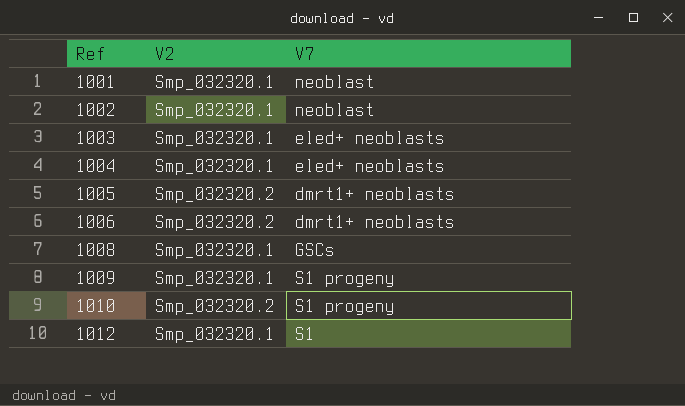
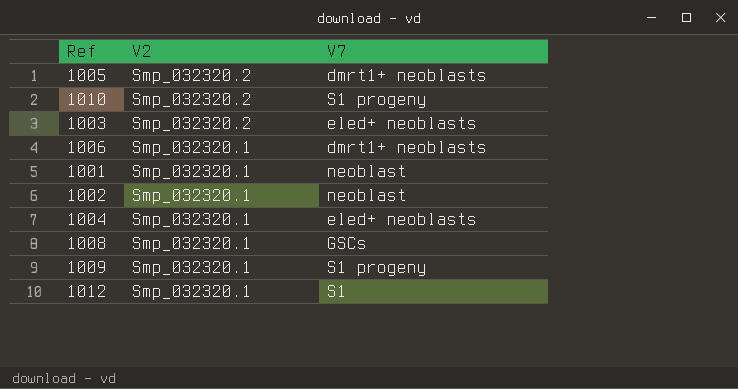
row order: Ref ascending -> V2 descending
1003 | V2: Smp_032320.1 -> Smp_032320.2
1006 | V2: Smp_032320.2 -> Smp_032320.1

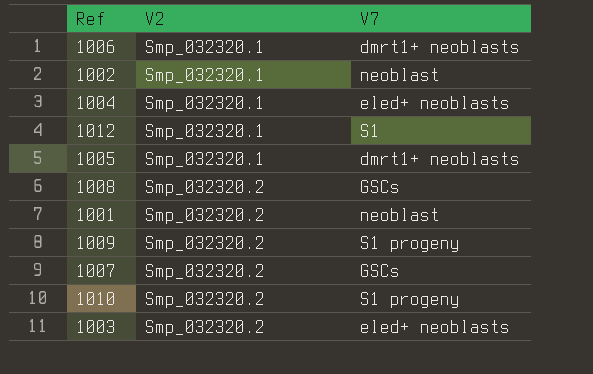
row order: V2 descending -> V2 ascending
1005 | V2: Smp_032320.2 -> Smp_032320.1
1008 | V2: Smp_032320.1 -> Smp_032320.2
1001 | V2: Smp_032320.1 -> Smp_032320.2
1009 | V2: Smp_032320.1 -> Smp_032320.2
row 1007: none -> Smp_032320.2 | GSCs

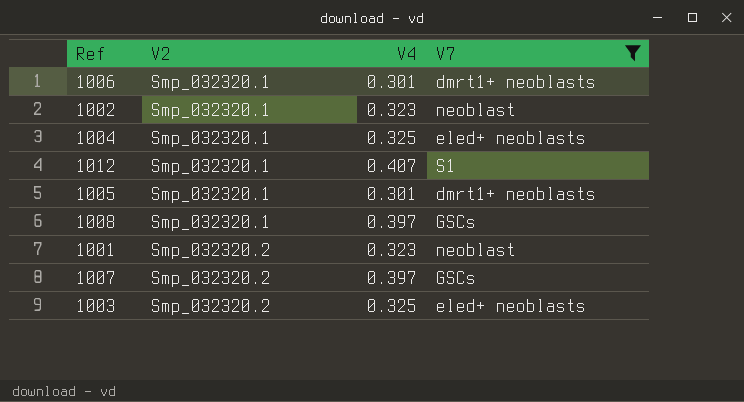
filter: none -> V7 != S1 progeny
column V4 | position: none -> 3
1008 | V2: Smp_032320.2 -> Smp_032320.1

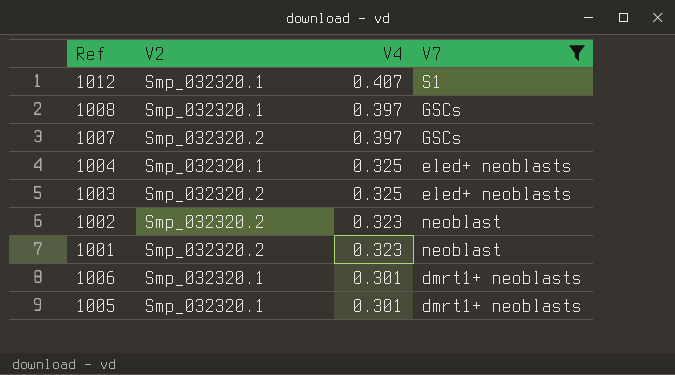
row order: V2 ascending -> V4 descending
1002 | V2: Smp_032320.1 -> Smp_032320.2

